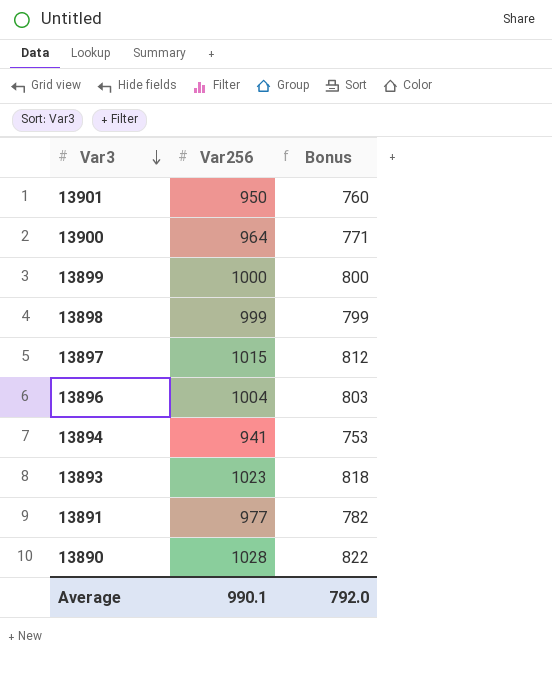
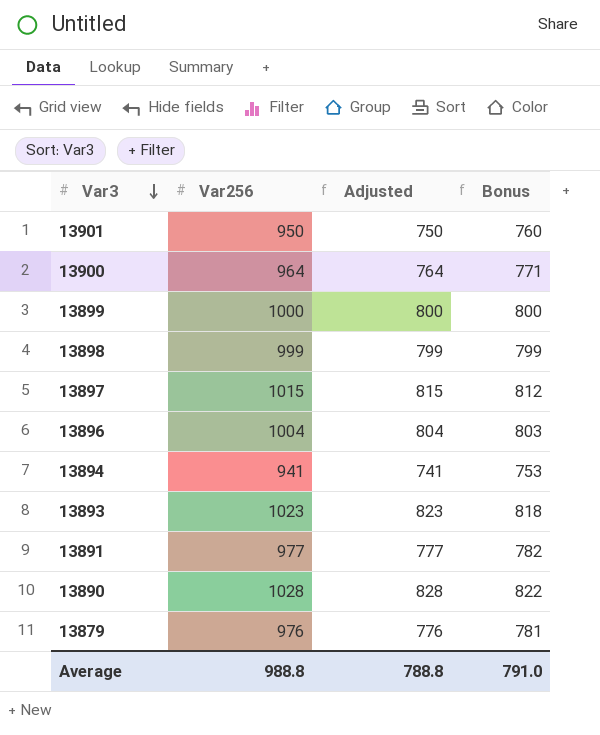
column Adjusted | formula: none -> [Var256] - 200
row 13879: none -> 976 | 776 | 781
Average | Var256: 990.1 -> 988.8
Average | Bonus: 792.0 -> 791.0

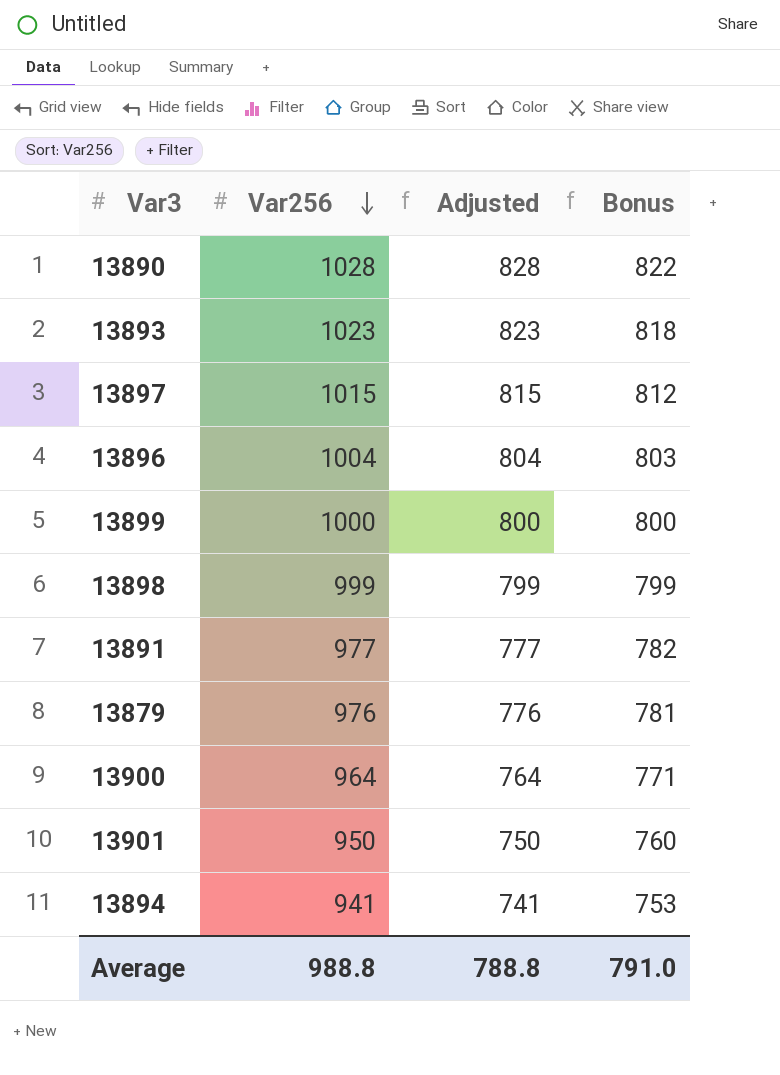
row order: Var3 descending -> Var256 descending

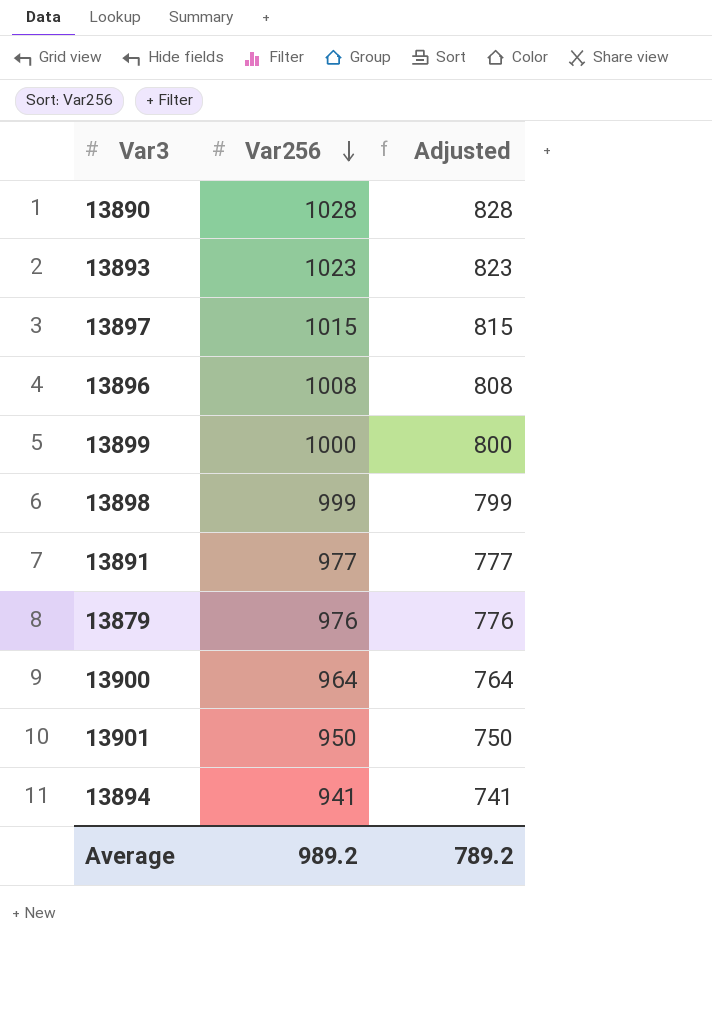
column Bonus | formula: [Var256] * 0.8 -> none
13896 | Var256: 1004 -> 1008
13896 | Adjusted: 804 -> 808
Average | Var256: 988.8 -> 989.2
Average | Adjusted: 788.8 -> 789.2

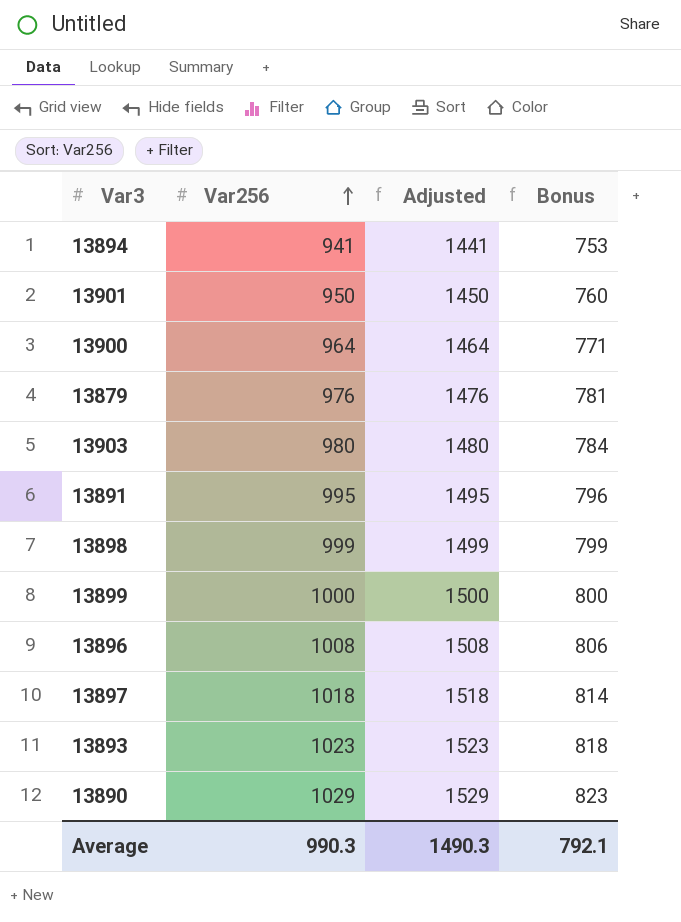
row order: Var256 descending -> Var256 ascending
column Adjusted | formula: [Var256] - 200 -> [Var256] + 500
column Bonus | formula: none -> [Var256] * 0.8
row 13903: none -> 980 | 1480 | 784
13891 | Var256: 977 -> 995
13897 | Var256: 1015 -> 1018
13890 | Var256: 1028 -> 1029
Average | Var256: 989.2 -> 990.3
Average | Adjusted: 789.2 -> 1490.3

